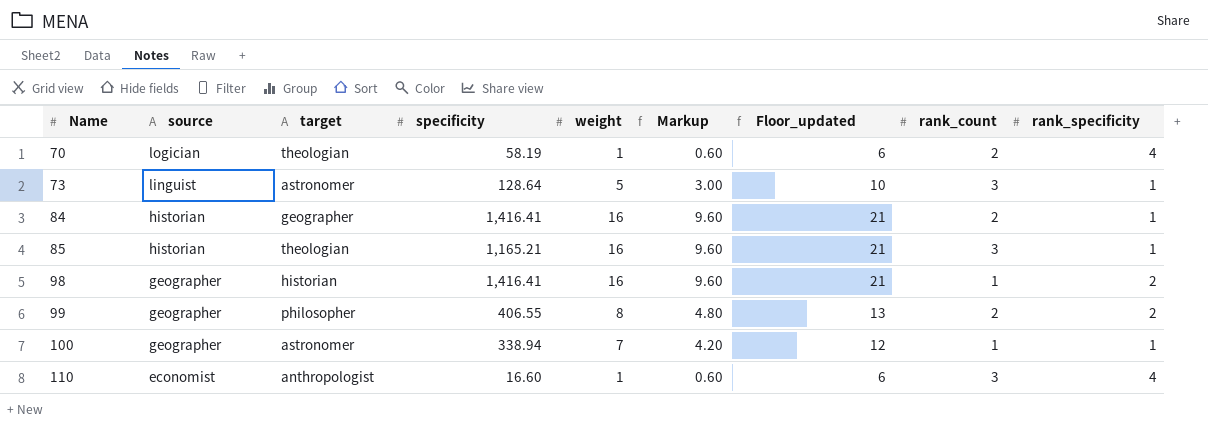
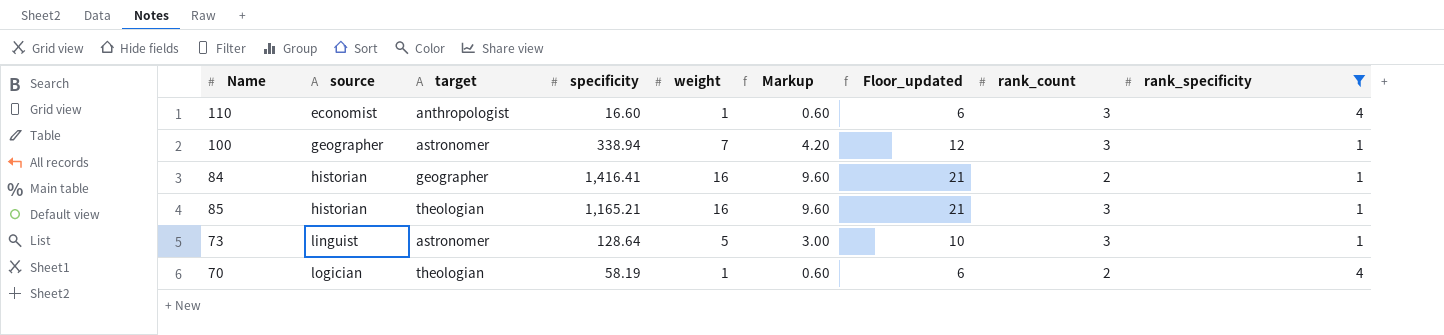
filter: none -> rank_specificity != 2
row order: Name ascending -> source ascending
100 | rank_count: 1 -> 3

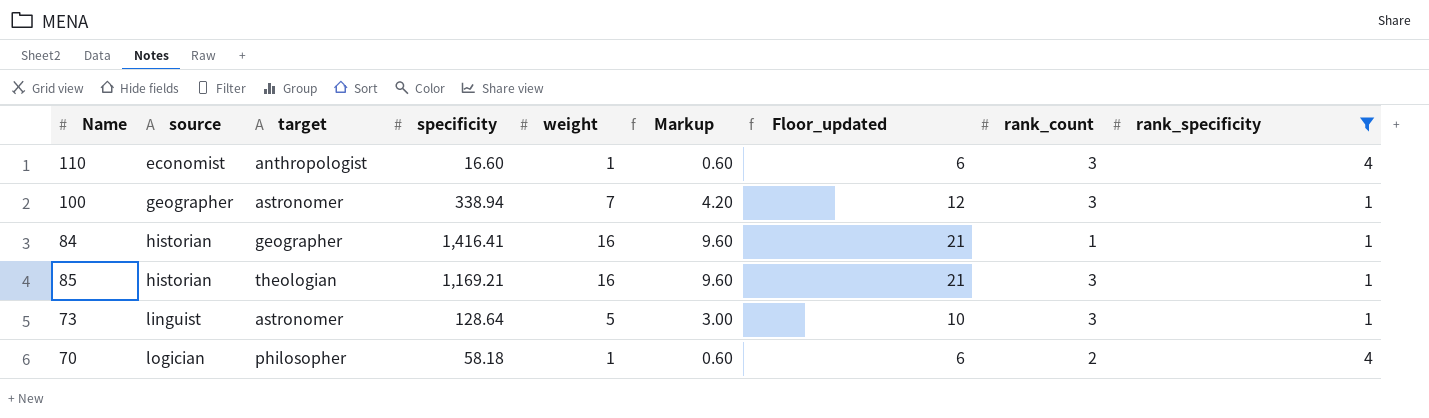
84 | rank_count: 2 -> 1
85 | specificity: 1,165.21 -> 1,169.21
70 | target: theologian -> philosopher
70 | specificity: 58.19 -> 58.18

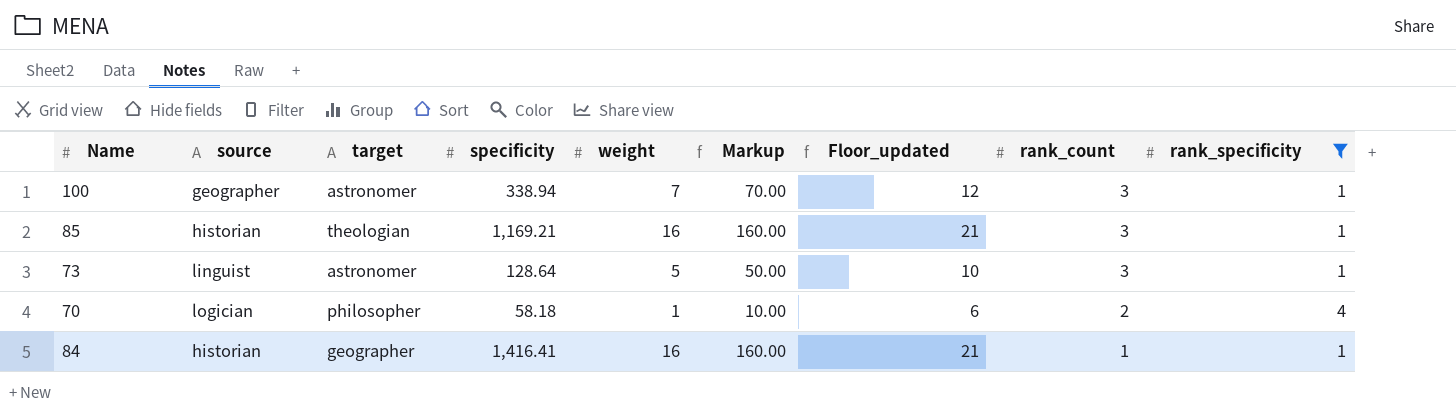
row order: source ascending -> rank_count descending
column Markup | formula: [weight] * 0.6 -> [weight] * 10
row 110: economist | anthropologist | 16.60 | 1 | 0.60 | 6 | 3 | 4 -> none

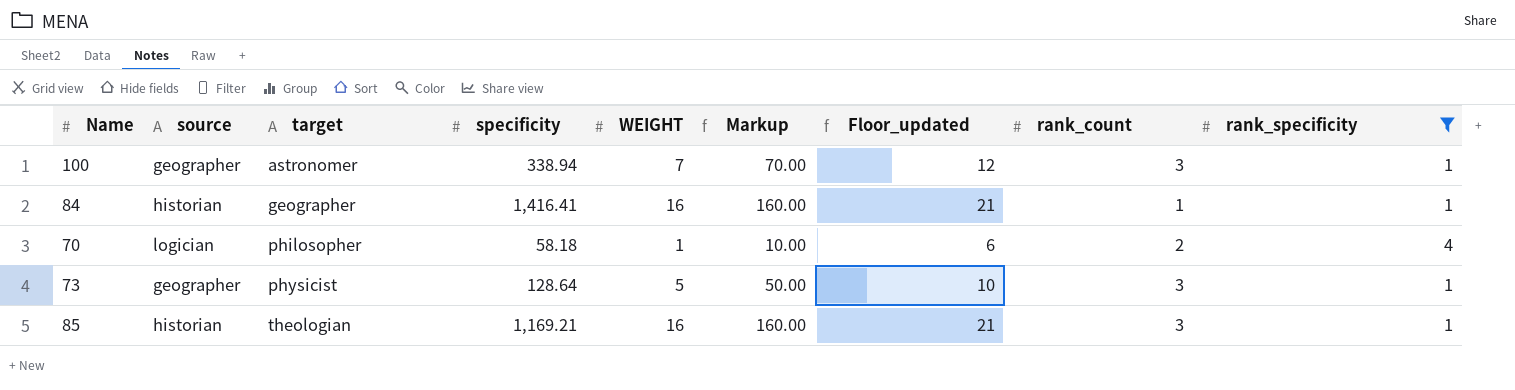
row order: rank_count descending -> target ascending
column name: weight -> WEIGHT
73 | source: linguist -> geographer
73 | target: astronomer -> physicist

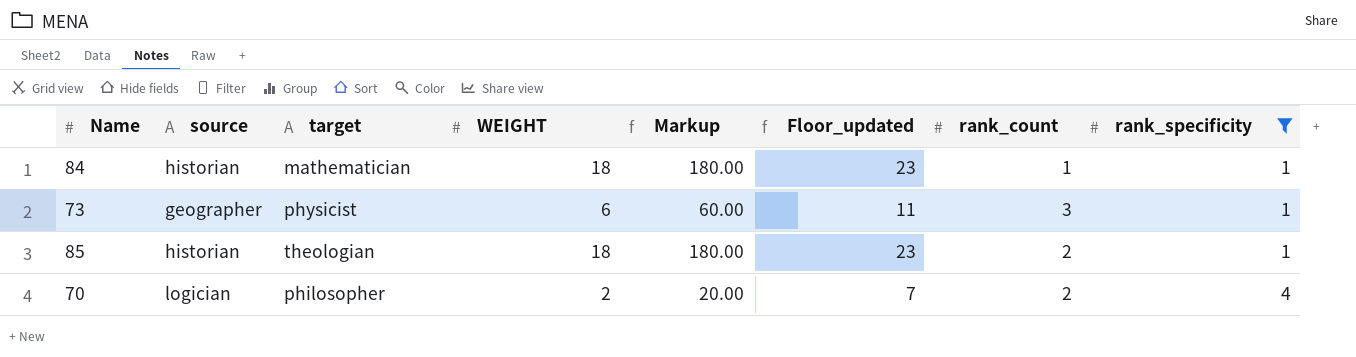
row order: target ascending -> rank_specificity ascending
column specificity | position: 4 -> none
row 100: geographer | astronomer | 338.94 | 7 | 70.00 | 12 | 3 | 1 -> none
84 | target: geographer -> mathematician
84 | WEIGHT: 16 -> 18
84 | Markup: 160.00 -> 180.00
84 | Floor_updated: 21 -> 23
73 | WEIGHT: 5 -> 6
73 | Markup: 50.00 -> 60.00
73 | Floor_updated: 10 -> 11
85 | WEIGHT: 16 -> 18
85 | Markup: 160.00 -> 180.00
85 | Floor_updated: 21 -> 23
85 | rank_count: 3 -> 2
70 | WEIGHT: 1 -> 2
70 | Markup: 10.00 -> 20.00
70 | Floor_updated: 6 -> 7

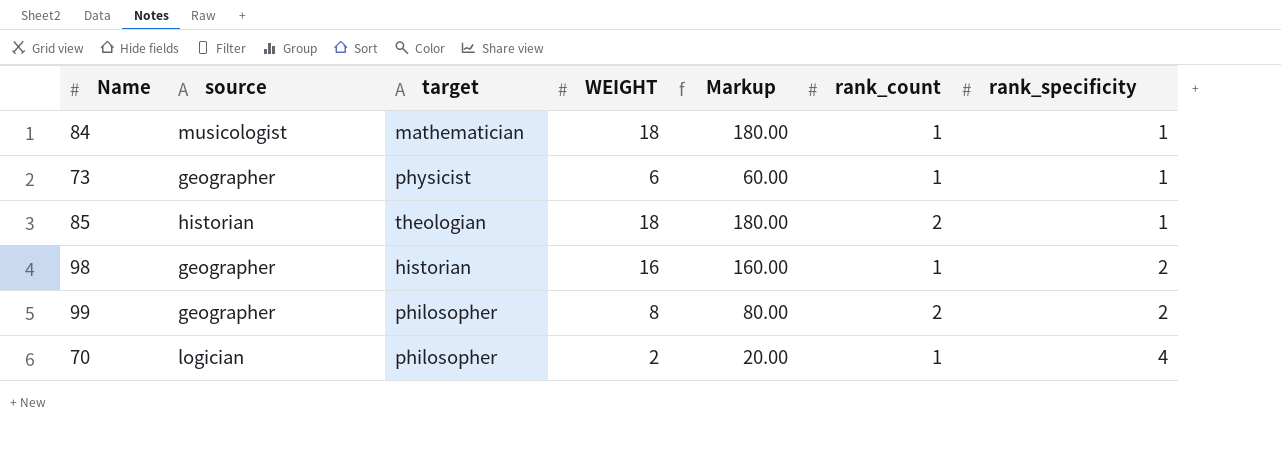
filter: rank_specificity != 2 -> none
column Floor_updated | formula: [WEIGHT] + 5 -> none
84 | source: historian -> musicologist
73 | rank_count: 3 -> 1
70 | rank_count: 2 -> 1

